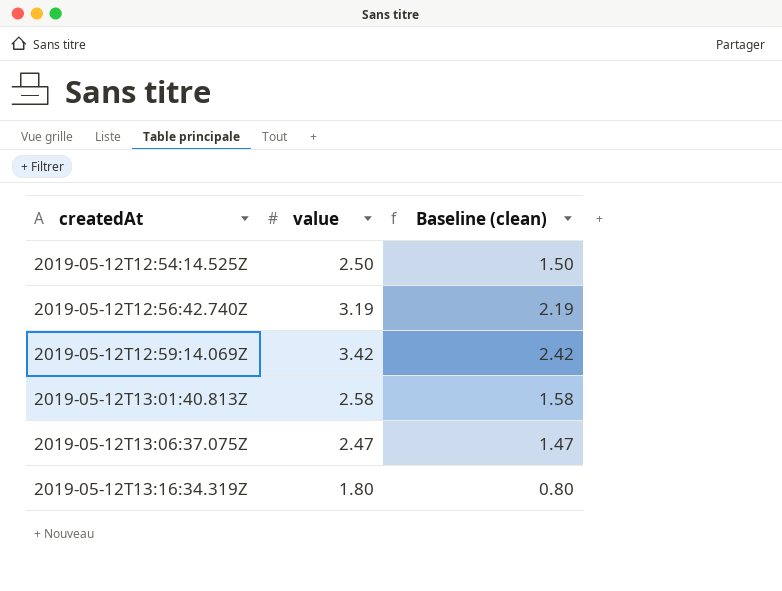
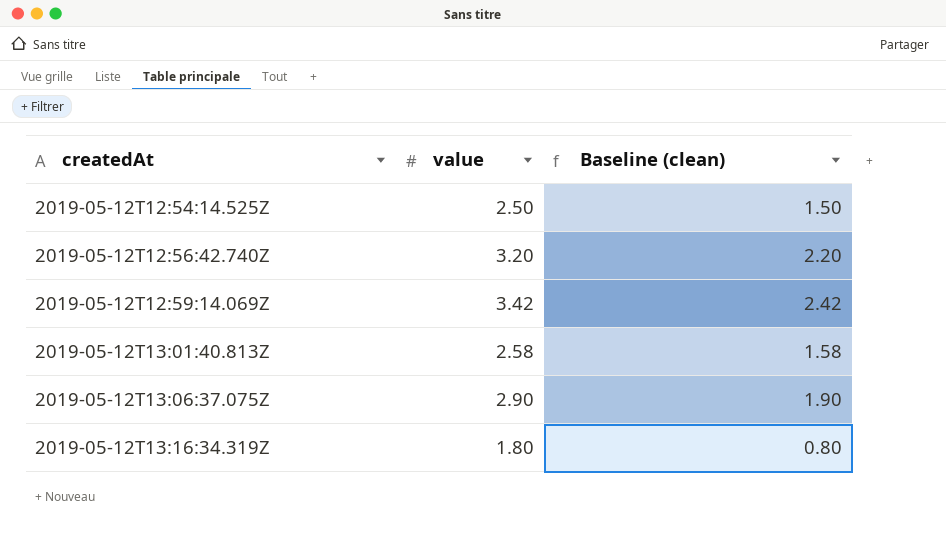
2019-05-12T12:56:42.740Z | value: 3.19 -> 3.20
2019-05-12T12:56:42.740Z | Baseline (clean): 2.19 -> 2.20
2019-05-12T13:06:37.075Z | value: 2.47 -> 2.90
2019-05-12T13:06:37.075Z | Baseline (clean): 1.47 -> 1.90

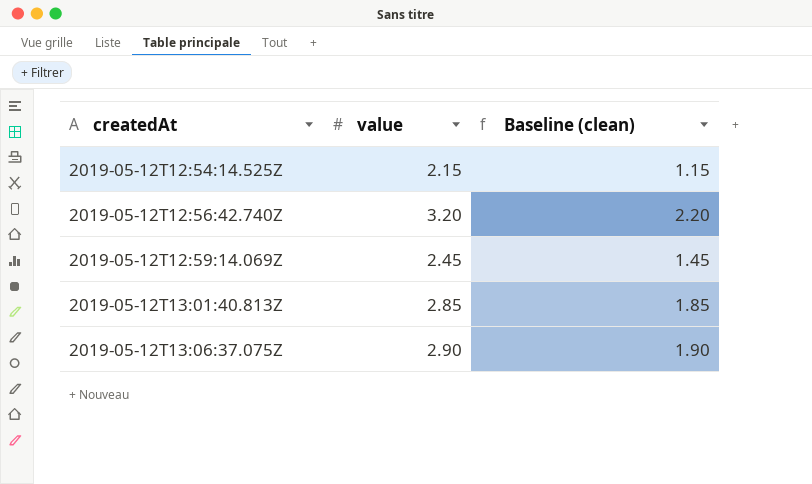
row 2019-05-12T13:16:34.319Z: 1.80 | 0.80 -> none
2019-05-12T12:54:14.525Z | value: 2.50 -> 2.15
2019-05-12T12:54:14.525Z | Baseline (clean): 1.50 -> 1.15
2019-05-12T12:59:14.069Z | value: 3.42 -> 2.45
2019-05-12T12:59:14.069Z | Baseline (clean): 2.42 -> 1.45
2019-05-12T13:01:40.813Z | value: 2.58 -> 2.85
2019-05-12T13:01:40.813Z | Baseline (clean): 1.58 -> 1.85

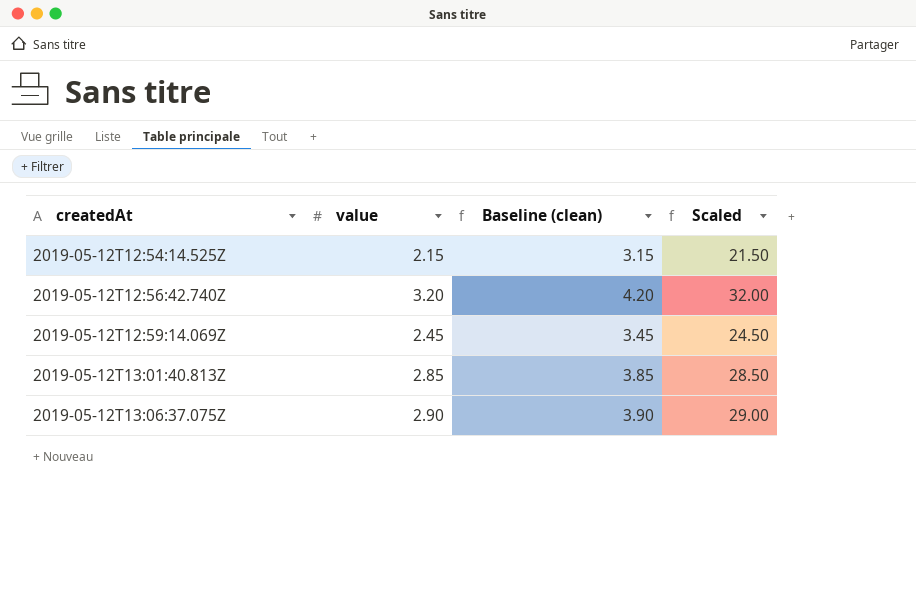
column Baseline (clean) | formula: [value] - 1 -> [value] + 1
column Scaled | formula: none -> [value] * 10

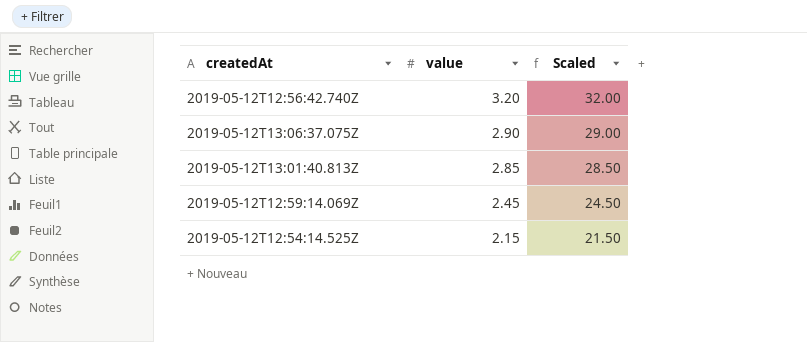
row order: createdAt ascending -> value descending
column Baseline (clean) | formula: [value] + 1 -> none

